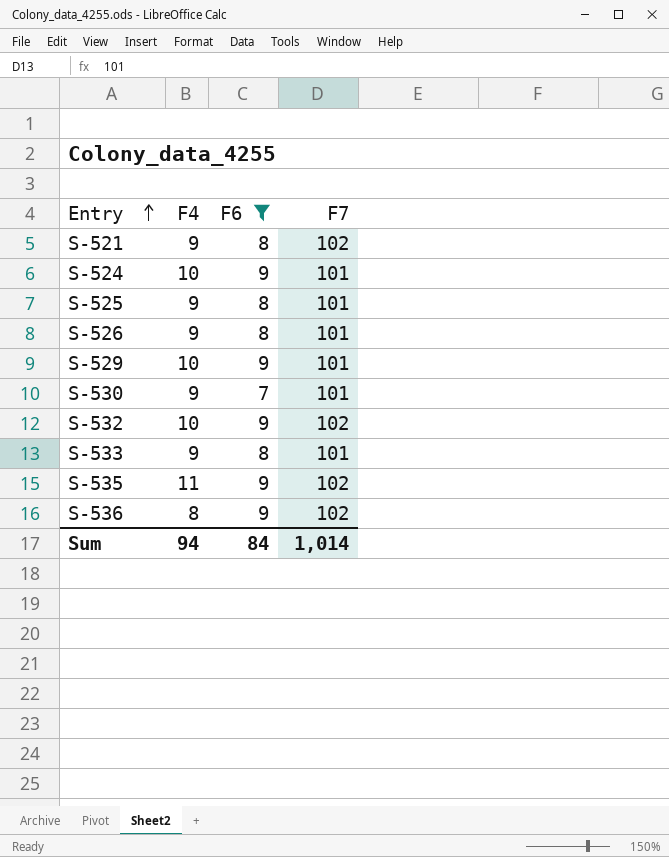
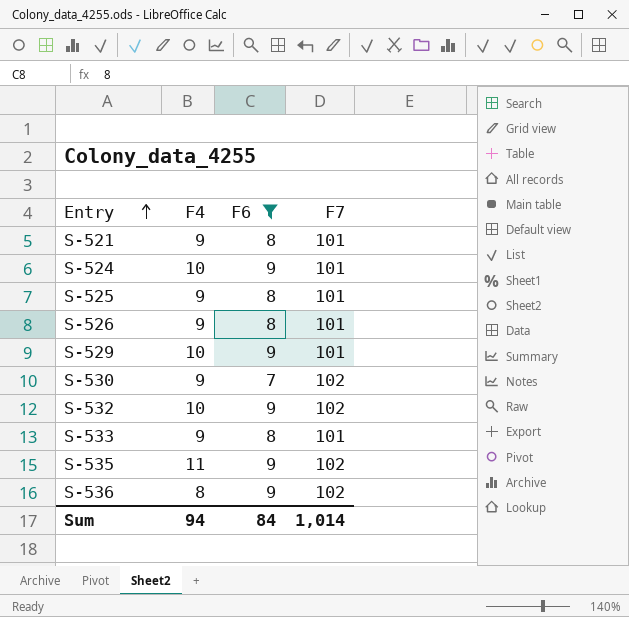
S-521 | F7: 102 -> 101
S-530 | F7: 101 -> 102

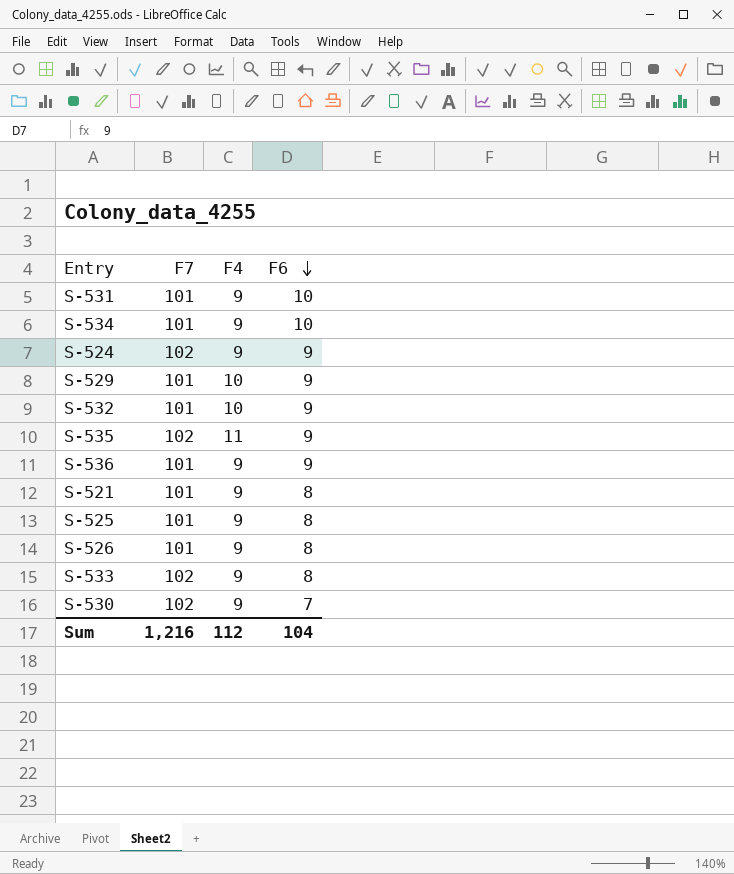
filter: F6 != 10 -> none
row order: Entry ascending -> F6 descending
column F7 | position: 4 -> 2
S-524 | F7: 101 -> 102
S-524 | F4: 10 -> 9
S-532 | F7: 102 -> 101
S-536 | F7: 102 -> 101
S-536 | F4: 8 -> 9
S-533 | F7: 101 -> 102
Sum | F7: 1,014 -> 1,216
Sum | F4: 94 -> 112
Sum | F6: 84 -> 104

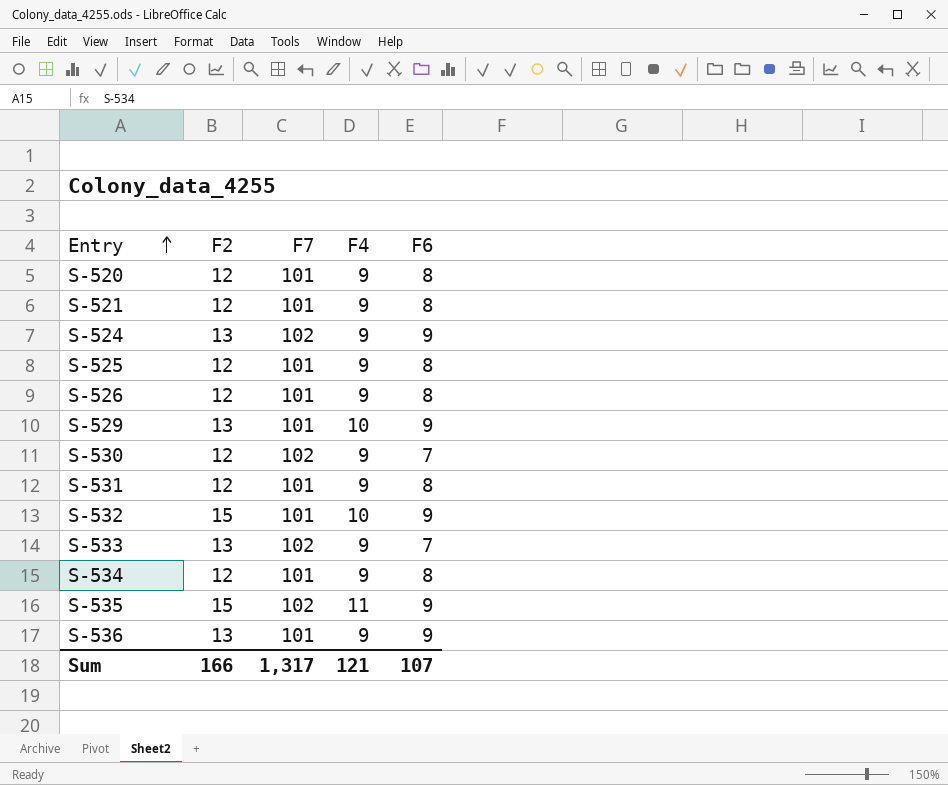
row order: F6 descending -> Entry ascending
column F2 | position: none -> 2
row S-520: none -> 12 | 101 | 9 | 8
S-531 | F6: 10 -> 8
S-533 | F6: 8 -> 7
S-534 | F6: 10 -> 8
Sum | F7: 1,216 -> 1,317
Sum | F4: 112 -> 121
Sum | F6: 104 -> 107

